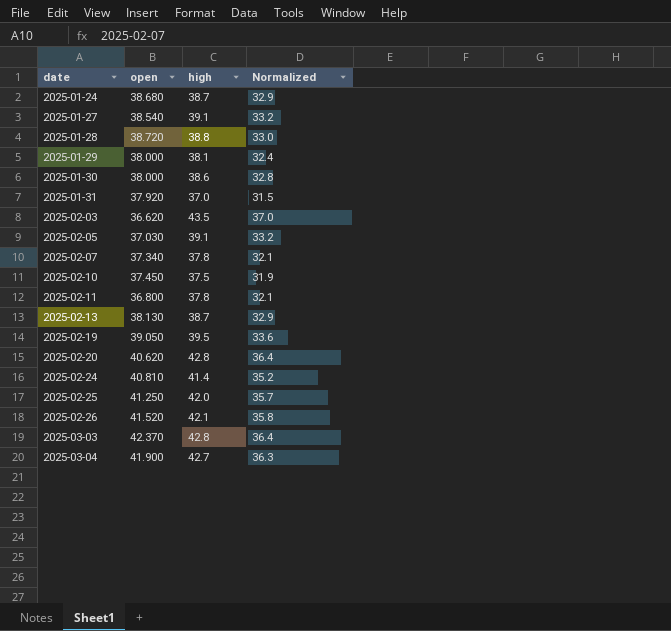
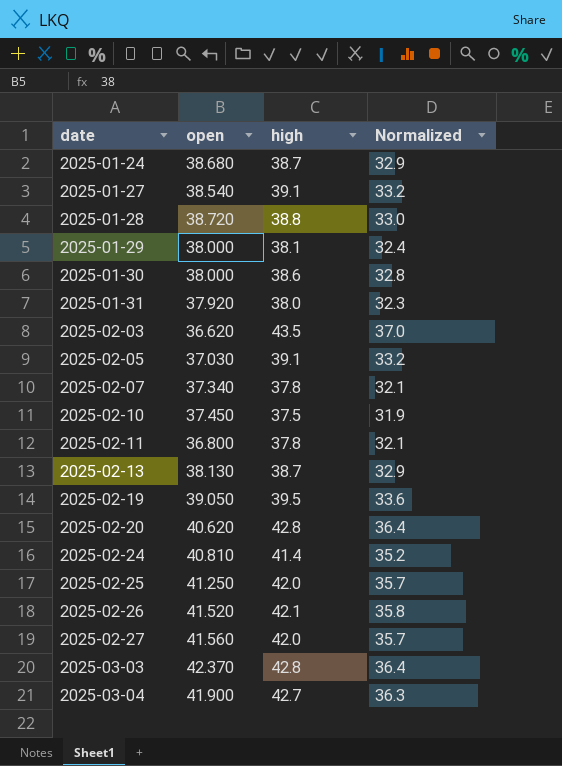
2025-01-31 | high: 37.0 -> 38.0
2025-01-31 | Normalized: 31.5 -> 32.3
row 2025-02-27: none -> 41.560 | 42.0 | 35.7

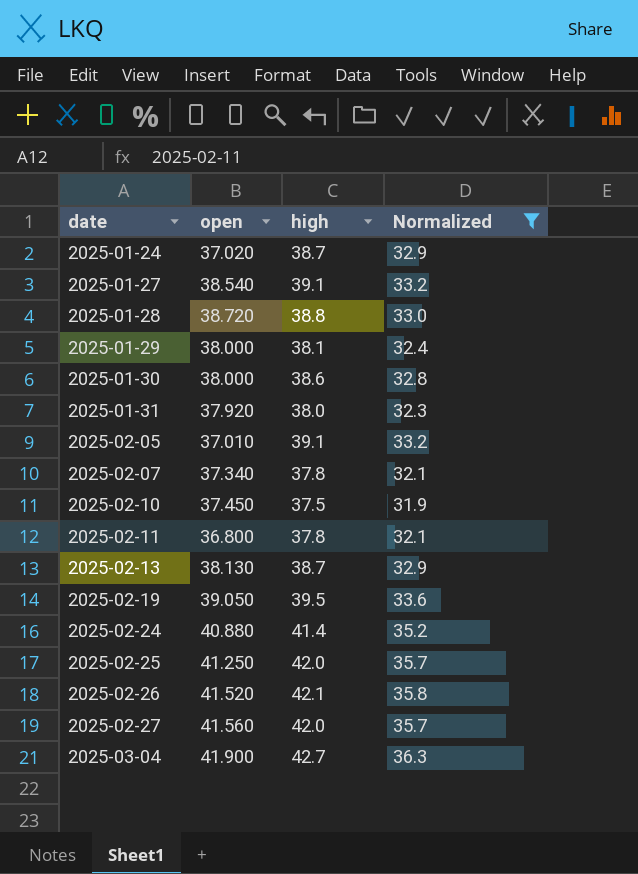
filter: none -> Normalized <= 36.3
2025-01-24 | open: 38.680 -> 37.020
2025-02-05 | open: 37.030 -> 37.010
2025-02-24 | open: 40.810 -> 40.880

